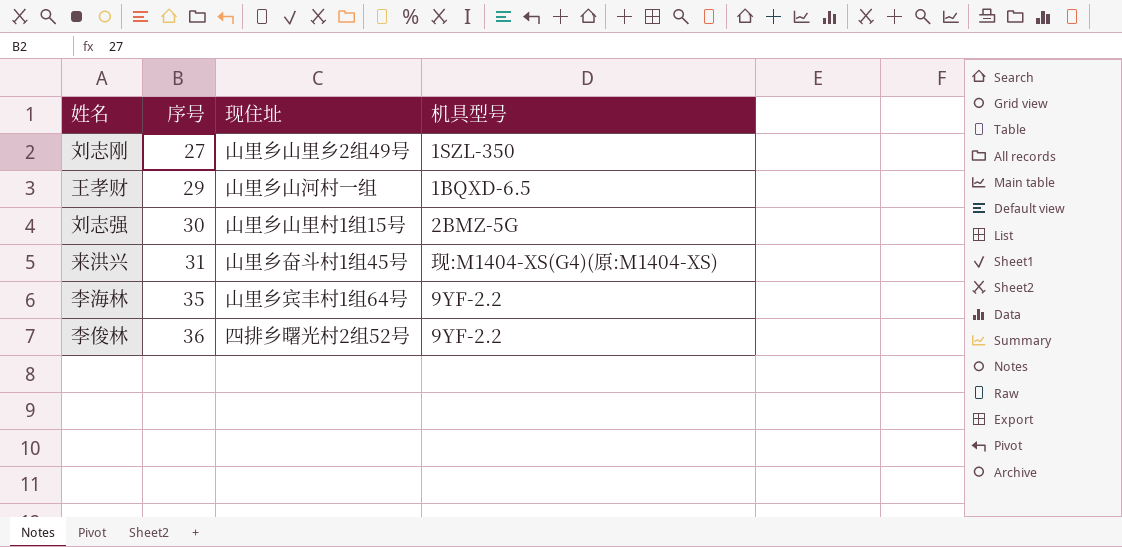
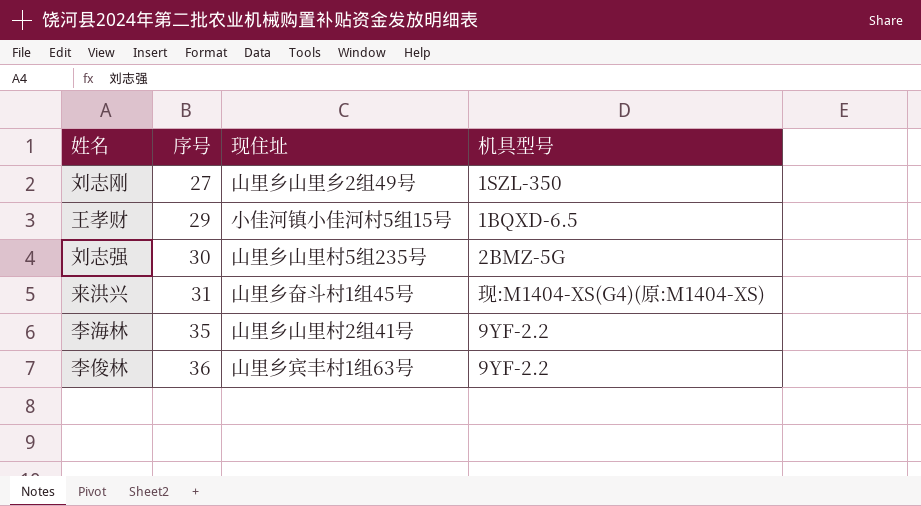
王孝财 | 现住址: 山里乡山河村一组 -> 小佳河镇小佳河村5组15号
刘志强 | 现住址: 山里乡山里村1组15号 -> 山里乡山里村5组235号
李海林 | 现住址: 山里乡宾丰村1组64号 -> 山里乡山里村2组41号
李俊林 | 现住址: 四排乡曙光村2组52号 -> 山里乡宾丰村1组63号

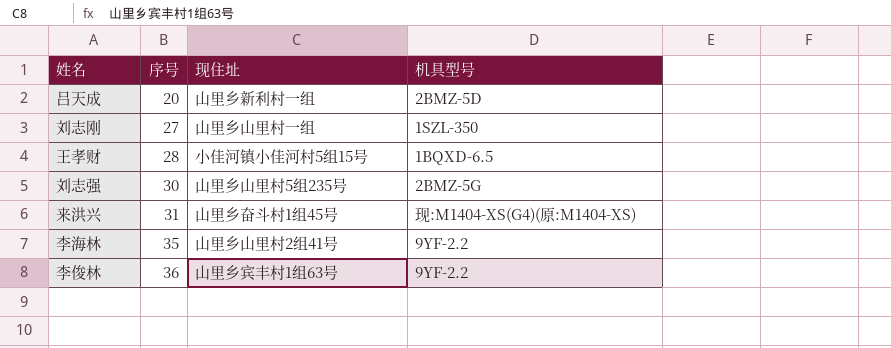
row 吕天成: none -> 20 | 山里乡新利村一组 | 2BMZ-5D
刘志刚 | 现住址: 山里乡山里乡2组49号 -> 山里乡山里村一组
王孝财 | 序号: 29 -> 28

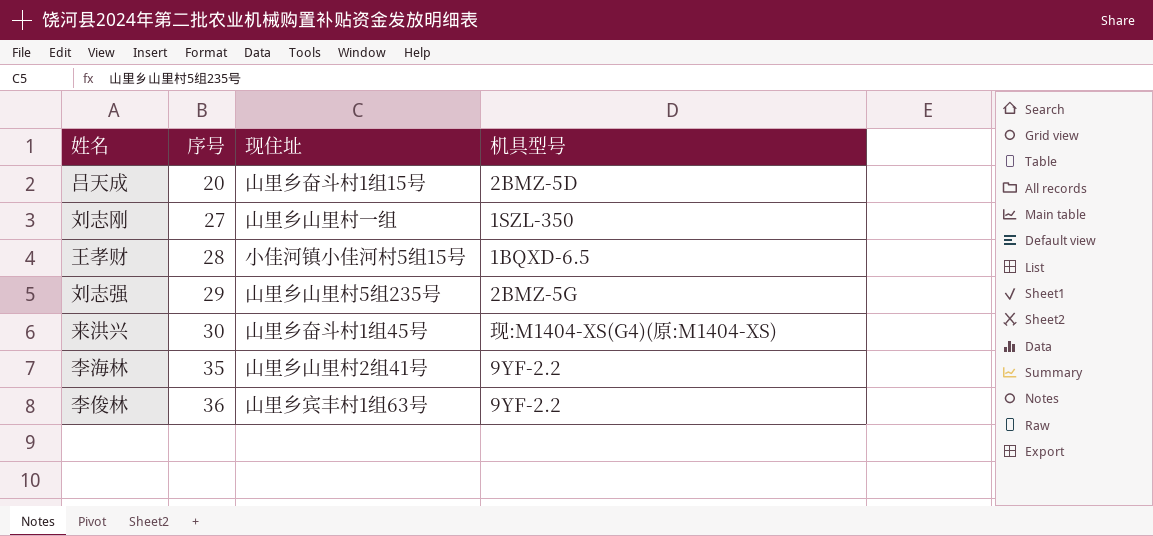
吕天成 | 现住址: 山里乡新利村一组 -> 山里乡奋斗村1组15号
刘志强 | 序号: 30 -> 29
来洪兴 | 序号: 31 -> 30

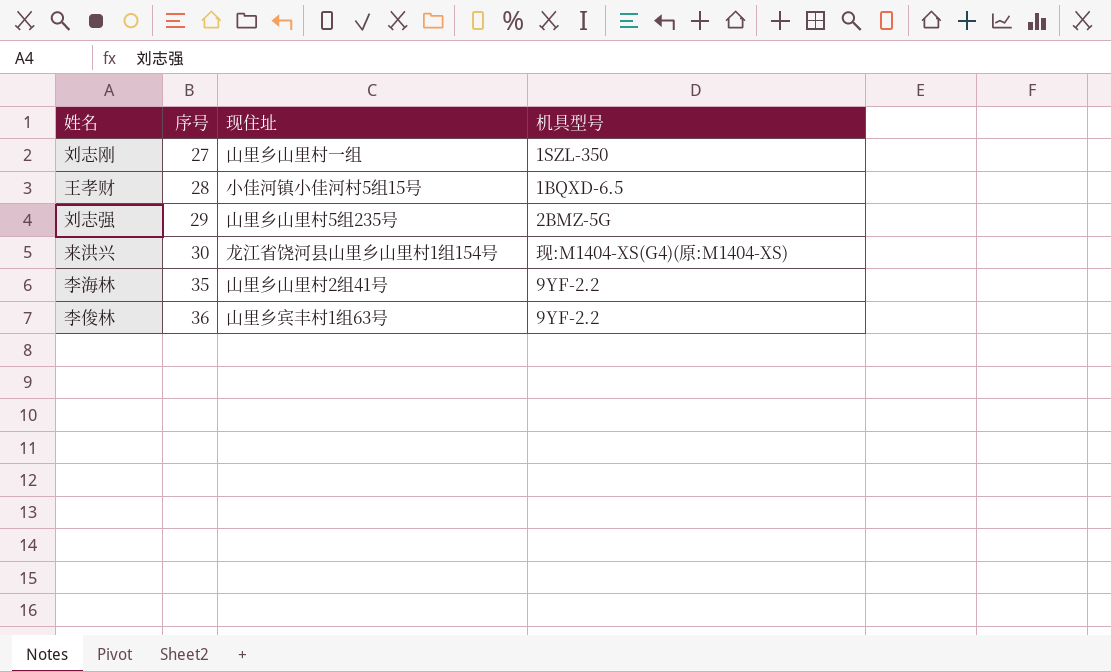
row 吕天成: 20 | 山里乡奋斗村1组15号 | 2BMZ-5D -> none
来洪兴 | 现住址: 山里乡奋斗村1组45号 -> 龙江省饶河县山里乡山里村1组154号

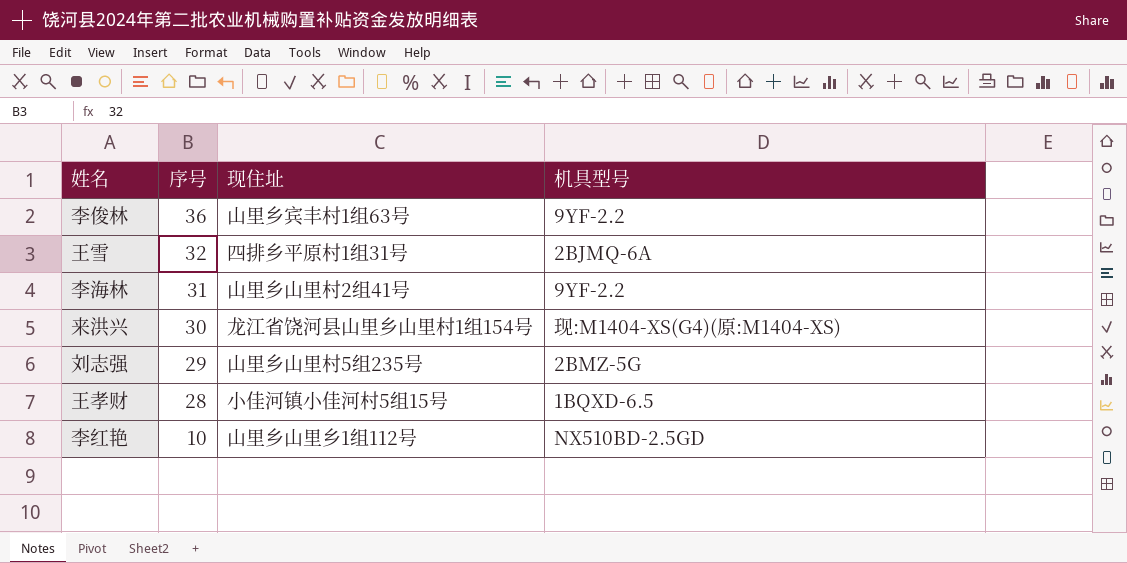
row order: 序号 ascending -> 序号 descending
row 刘志刚: 27 | 山里乡山里村一组 | 1SZL-350 -> none
row 王雪: none -> 32 | 四排乡平原村1组31号 | 2BJMQ-6A
李海林 | 序号: 35 -> 31
row 李红艳: none -> 10 | 山里乡山里乡1组112号 | NX510BD-2.5GD

